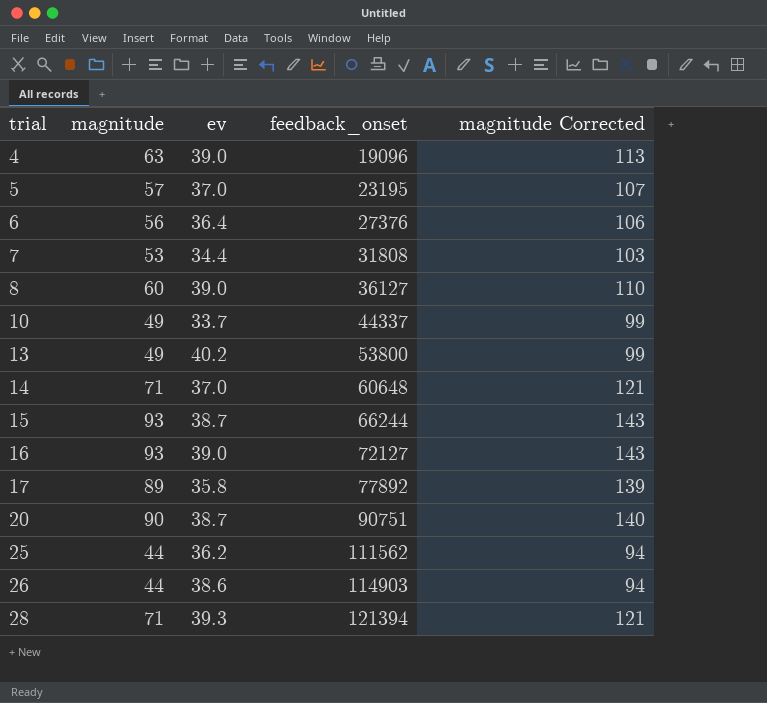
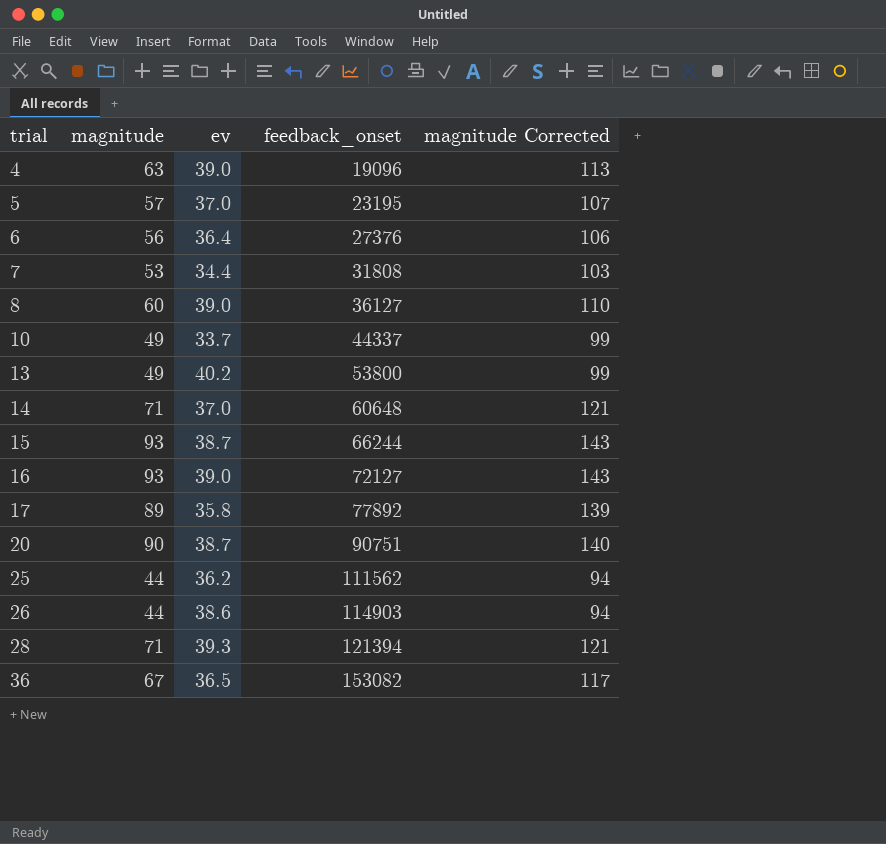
row 36: none -> 67 | 36.5 | 153082 | 117

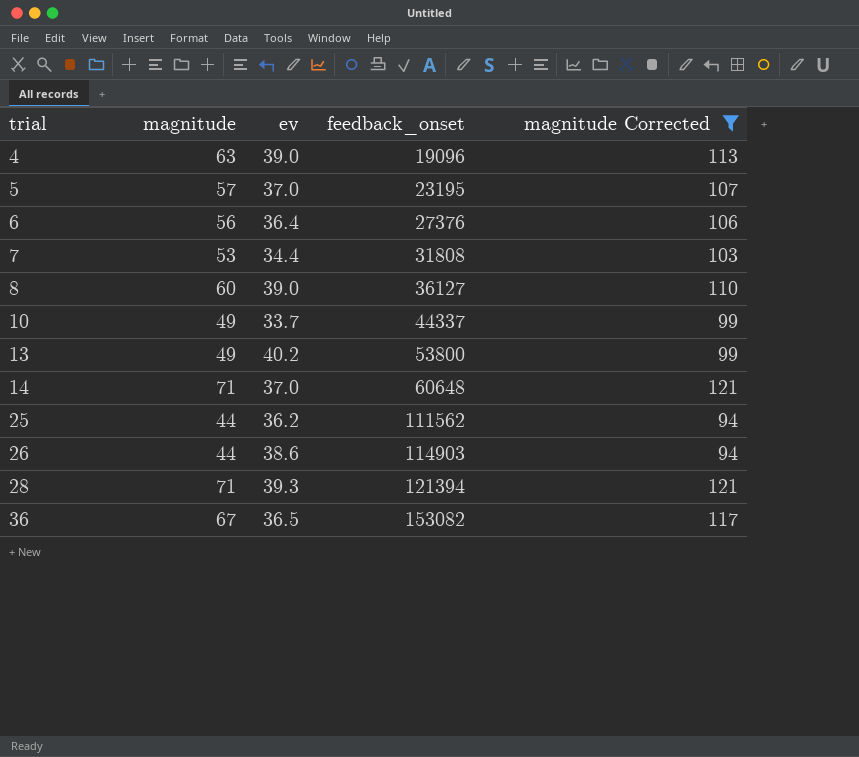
filter: none -> magnitude Corrected <= 121

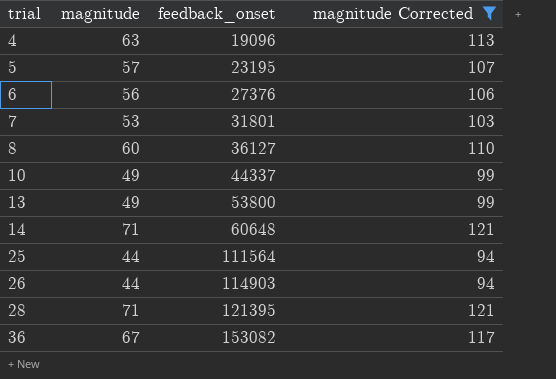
column ev | position: 3 -> none
7 | feedback_onset: 31808 -> 31801
25 | feedback_onset: 111562 -> 111564
28 | feedback_onset: 121394 -> 121395

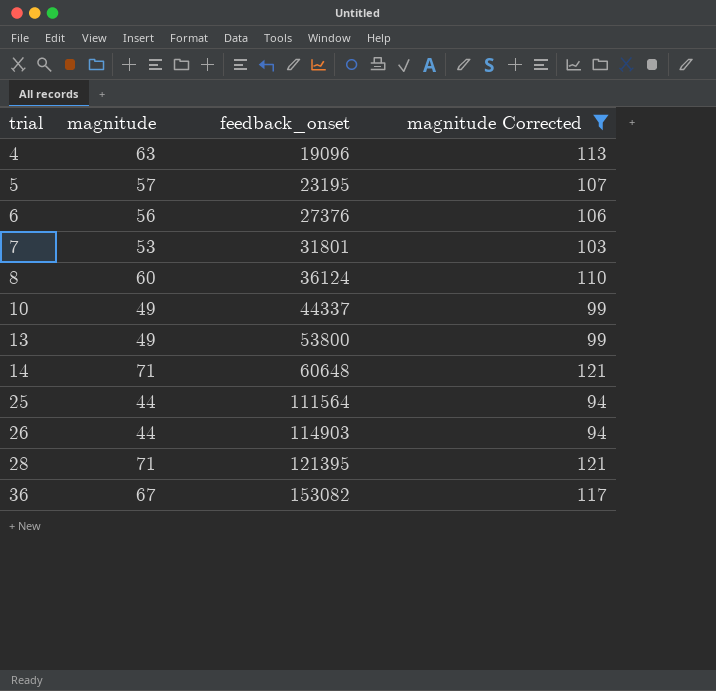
8 | feedback_onset: 36127 -> 36124

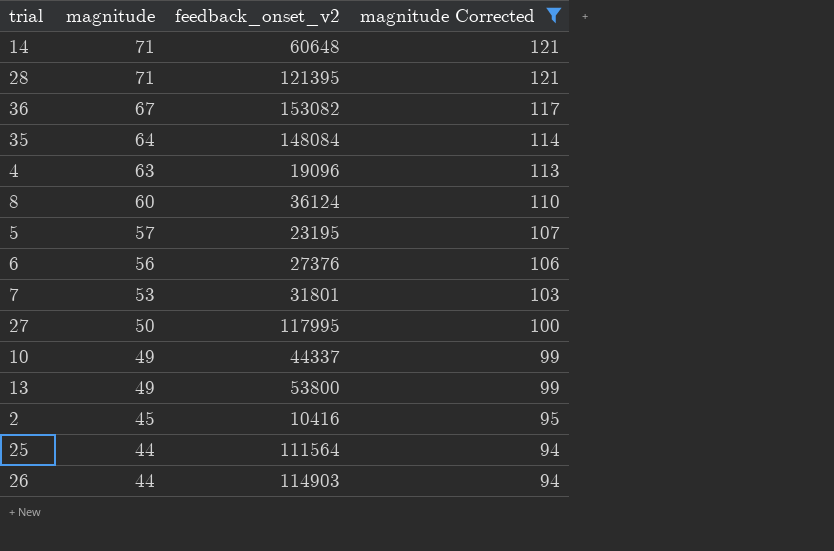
row order: trial ascending -> magnitude descending
column name: feedback_onset -> feedback_onset_v2
row 35: none -> 64 | 148084 | 114
row 27: none -> 50 | 117995 | 100
row 2: none -> 45 | 10416 | 95

